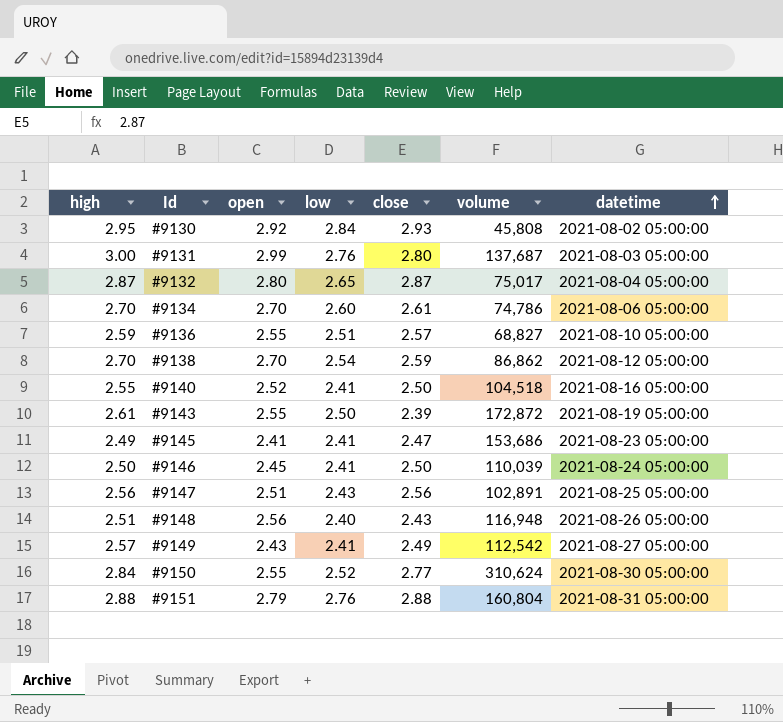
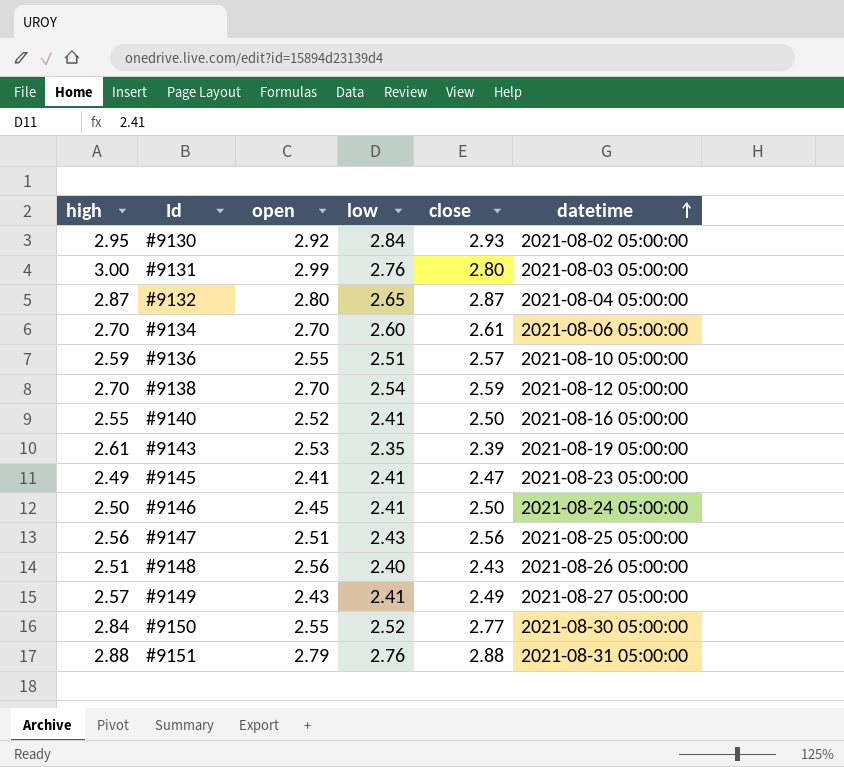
column volume | position: 6 -> none
#9143 | open: 2.55 -> 2.53
#9143 | low: 2.50 -> 2.35

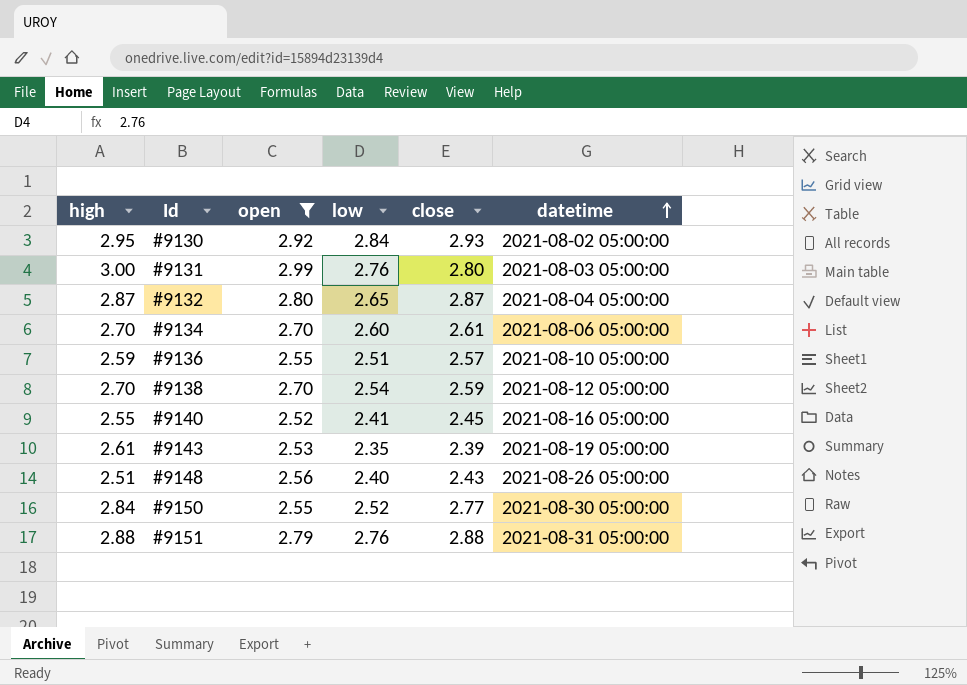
filter: none -> open >= 2.52
#9140 | close: 2.50 -> 2.45

